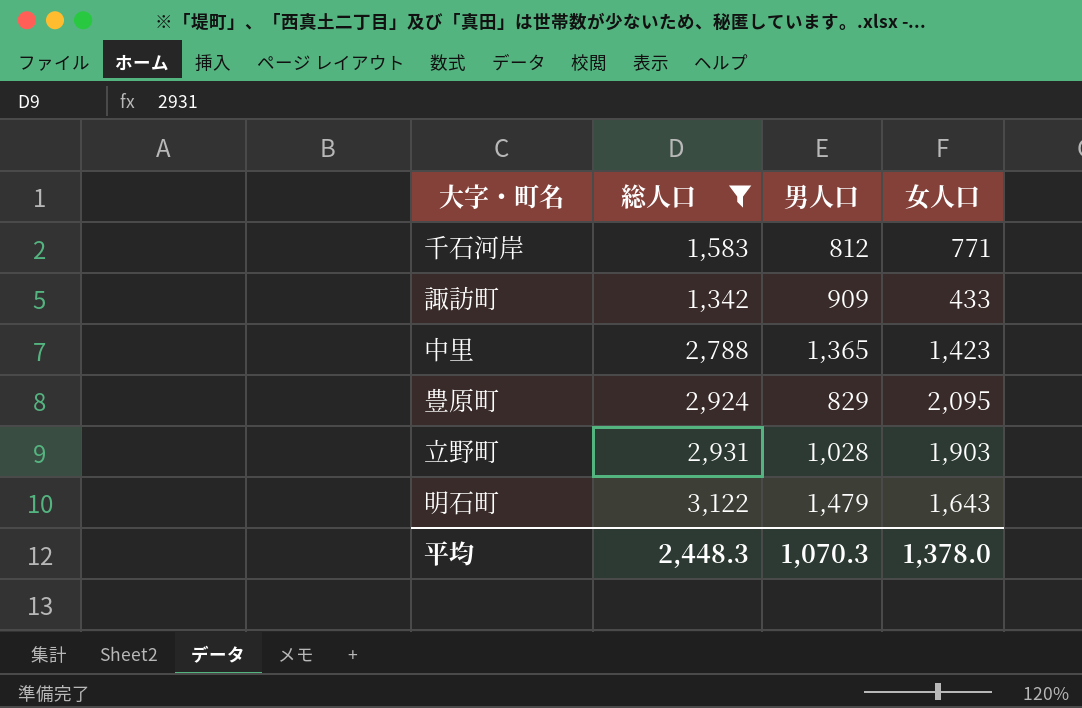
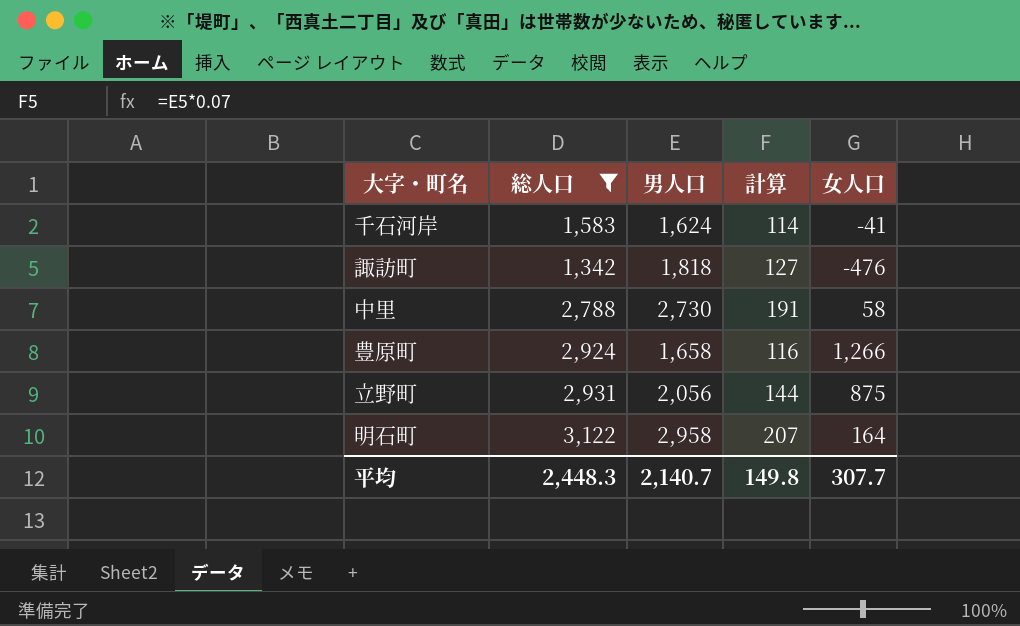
column 計算 | formula: none -> [男人口] * 0.07
千石河岸 | 男人口: 812 -> 1,624
千石河岸 | 女人口: 771 -> -41
諏訪町 | 男人口: 909 -> 1,818
諏訪町 | 女人口: 433 -> -476
中里 | 男人口: 1,365 -> 2,730
中里 | 女人口: 1,423 -> 58
豊原町 | 男人口: 829 -> 1,658
豊原町 | 女人口: 2,095 -> 1,266
立野町 | 男人口: 1,028 -> 2,056
立野町 | 女人口: 1,903 -> 875
明石町 | 男人口: 1,479 -> 2,958
明石町 | 女人口: 1,643 -> 164
平均 | 男人口: 1,070.3 -> 2,140.7
平均 | 女人口: 1,378.0 -> 307.7

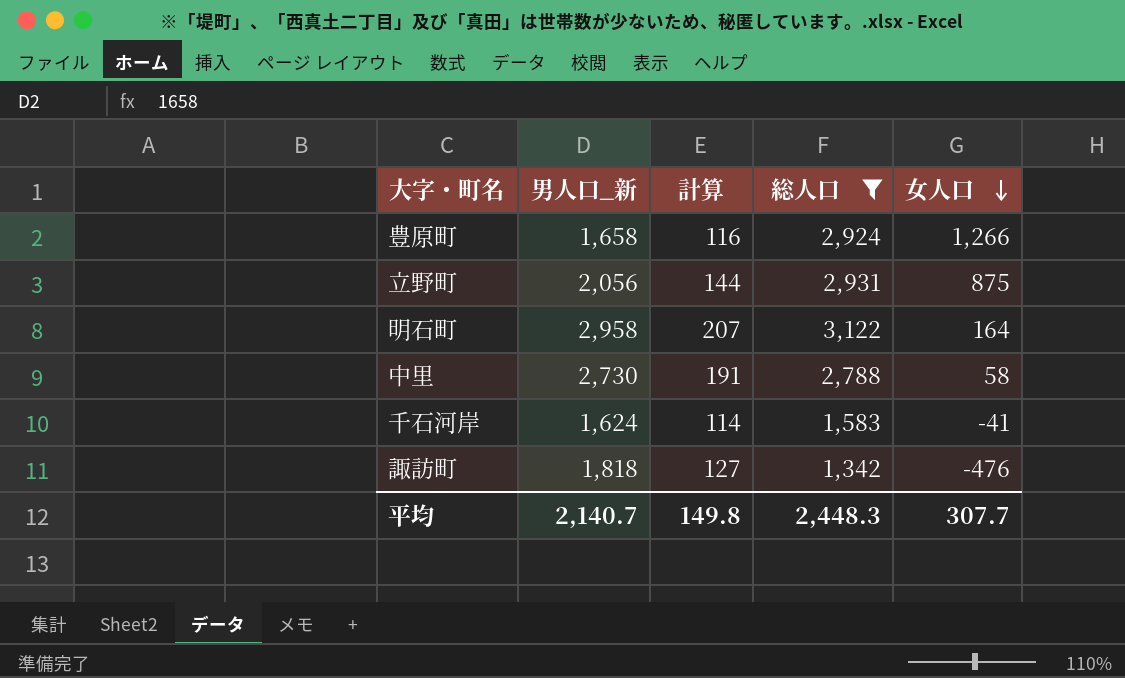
row order: none -> 女人口 descending
column name: 男人口 -> 男人口_新
column 総人口 | position: 2 -> 4

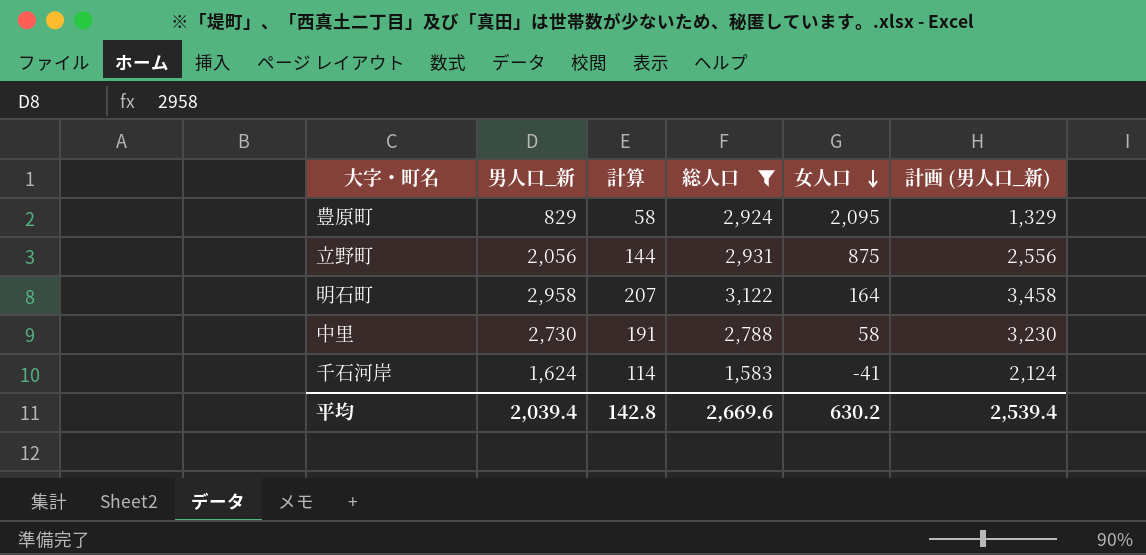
column 計画 (男人口_新) | formula: none -> [男人口_新] + 500
row 諏訪町: 1,818 | 127 | 1,342 | -476 -> none
豊原町 | 男人口_新: 1,658 -> 829
豊原町 | 計算: 116 -> 58
豊原町 | 女人口: 1,266 -> 2,095
平均 | 男人口_新: 2,140.7 -> 2,039.4
平均 | 計算: 149.8 -> 142.8
平均 | 総人口: 2,448.3 -> 2,669.6
平均 | 女人口: 307.7 -> 630.2

